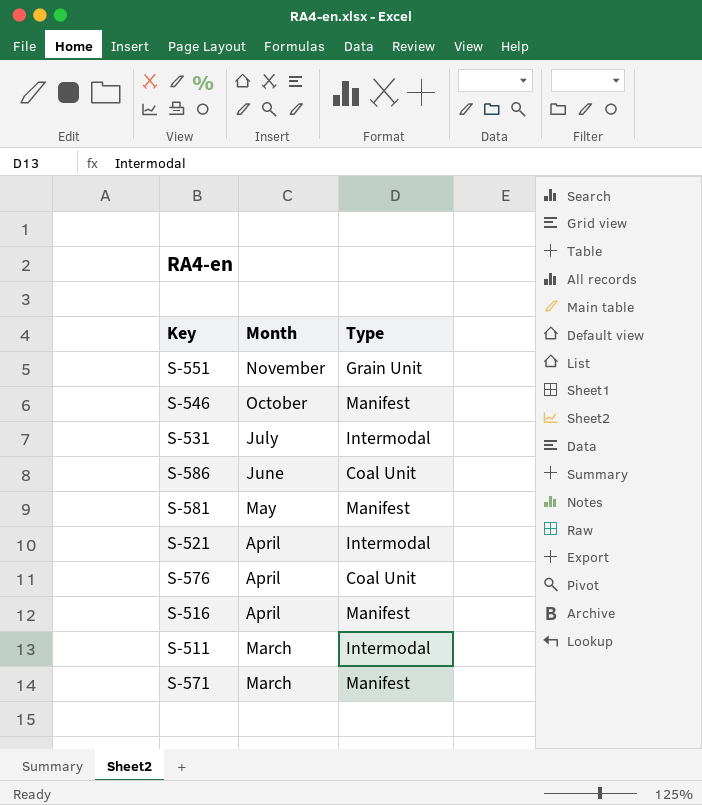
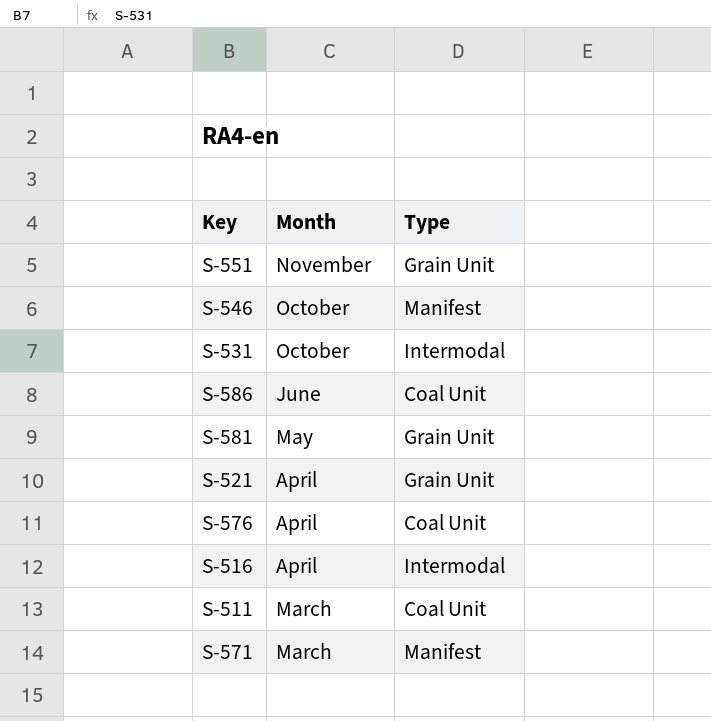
S-531 | Month: July -> October
S-581 | Type: Manifest -> Grain Unit
S-521 | Type: Intermodal -> Grain Unit
S-516 | Type: Manifest -> Intermodal
S-511 | Type: Intermodal -> Coal Unit

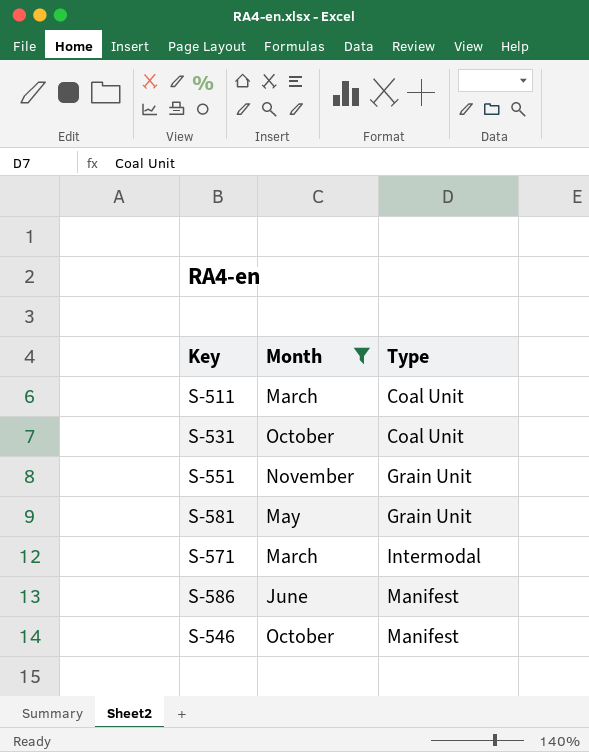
filter: none -> Month != April
row order: Month descending -> Type ascending
S-531 | Type: Intermodal -> Coal Unit
S-571 | Type: Manifest -> Intermodal
S-586 | Type: Coal Unit -> Manifest

